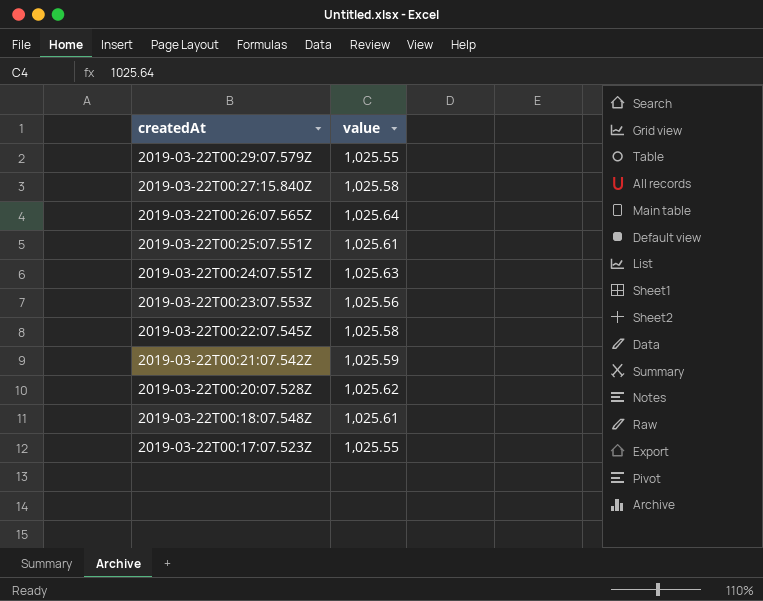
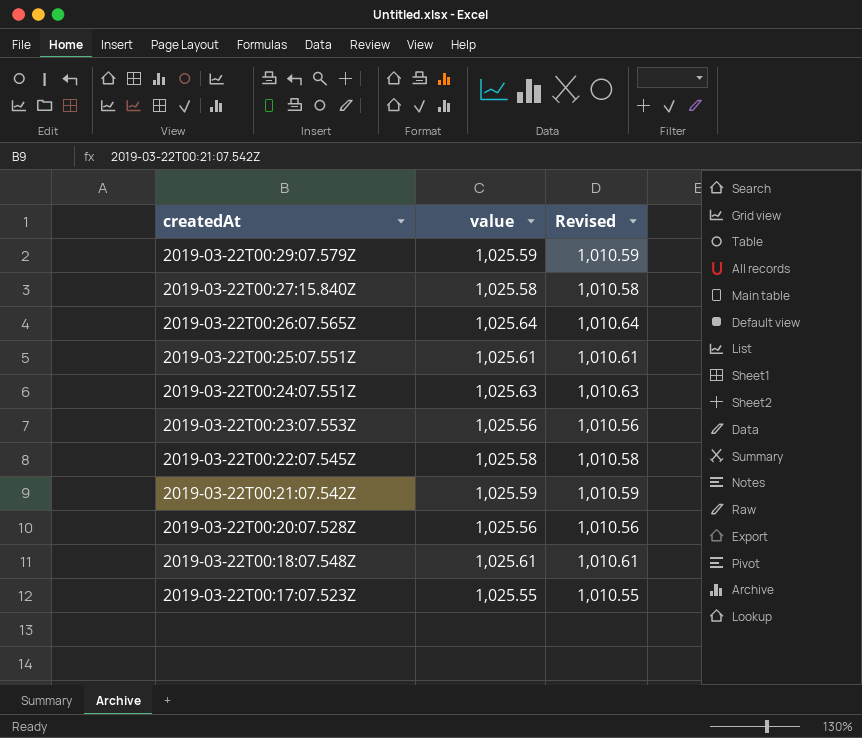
column Revised | formula: none -> [value] - 15
2019-03-22T00:29:07.579Z | value: 1,025.55 -> 1,025.59
2019-03-22T00:20:07.528Z | value: 1,025.62 -> 1,025.56

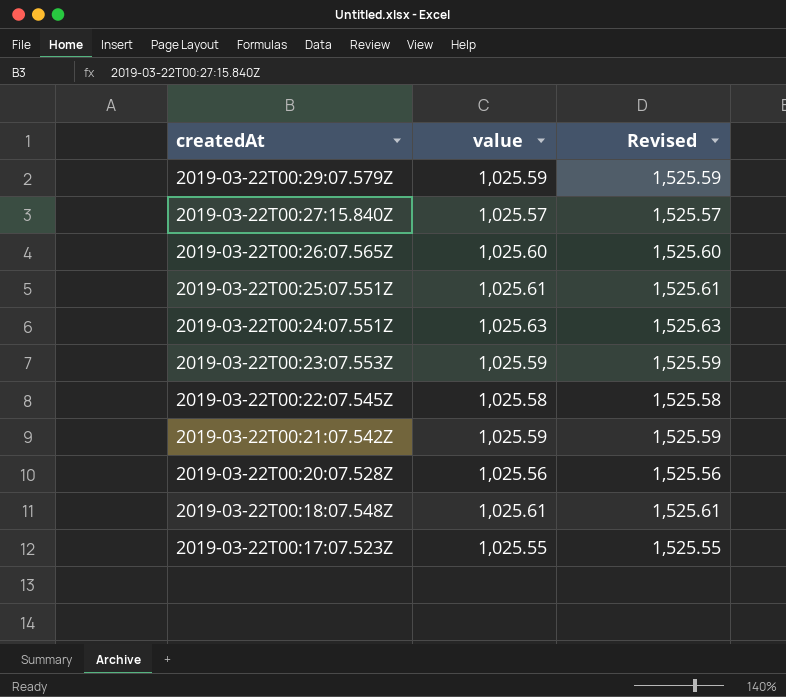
column Revised | formula: [value] - 15 -> [value] + 500
2019-03-22T00:27:15.840Z | value: 1,025.58 -> 1,025.57
2019-03-22T00:26:07.565Z | value: 1,025.64 -> 1,025.60
2019-03-22T00:23:07.553Z | value: 1,025.56 -> 1,025.59

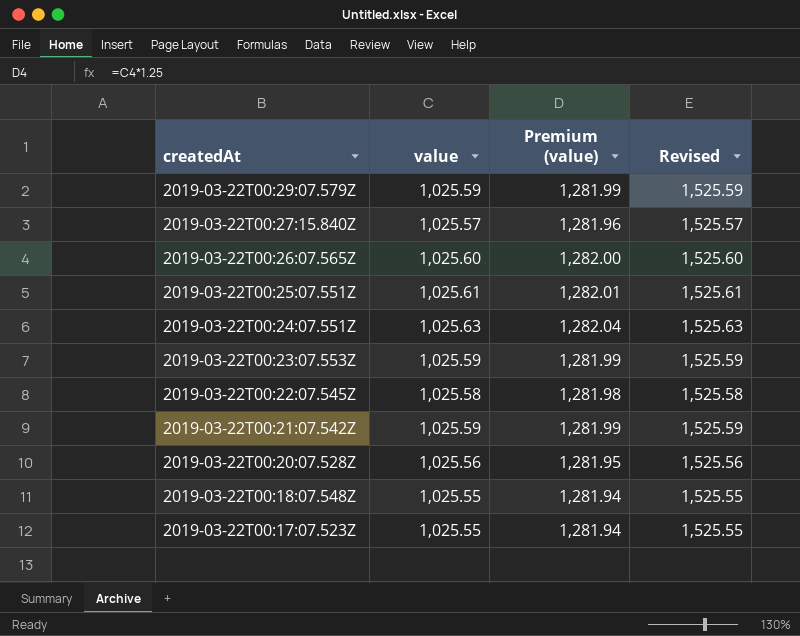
column Premium (value) | formula: none -> [value] * 1.25
2019-03-22T00:18:07.548Z | value: 1,025.61 -> 1,025.55
2019-03-22T00:18:07.548Z | Revised: 1,525.61 -> 1,525.55

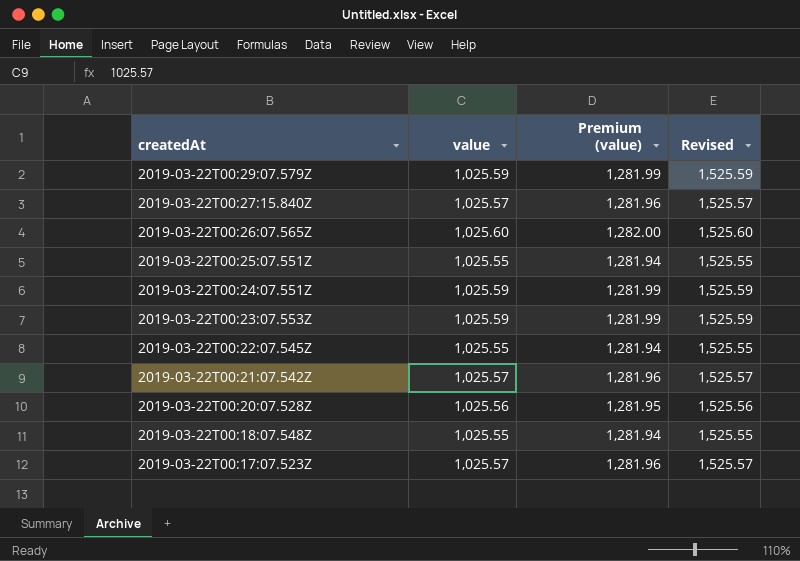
2019-03-22T00:25:07.551Z | value: 1,025.61 -> 1,025.55
2019-03-22T00:25:07.551Z | Premium (value): 1,282.01 -> 1,281.94
2019-03-22T00:25:07.551Z | Revised: 1,525.61 -> 1,525.55
2019-03-22T00:24:07.551Z | value: 1,025.63 -> 1,025.59
2019-03-22T00:24:07.551Z | Premium (value): 1,282.04 -> 1,281.99
2019-03-22T00:24:07.551Z | Revised: 1,525.63 -> 1,525.59
2019-03-22T00:22:07.545Z | value: 1,025.58 -> 1,025.55
2019-03-22T00:22:07.545Z | Premium (value): 1,281.98 -> 1,281.94
2019-03-22T00:22:07.545Z | Revised: 1,525.58 -> 1,525.55
2019-03-22T00:21:07.542Z | value: 1,025.59 -> 1,025.57
2019-03-22T00:21:07.542Z | Premium (value): 1,281.99 -> 1,281.96
2019-03-22T00:21:07.542Z | Revised: 1,525.59 -> 1,525.57
2019-03-22T00:17:07.523Z | value: 1,025.55 -> 1,025.57
2019-03-22T00:17:07.523Z | Premium (value): 1,281.94 -> 1,281.96
2019-03-22T00:17:07.523Z | Revised: 1,525.55 -> 1,525.57

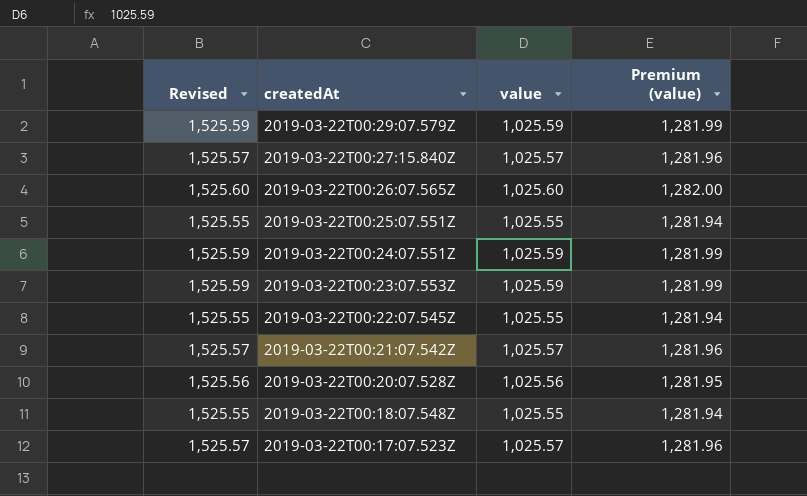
column Revised | position: 4 -> 1

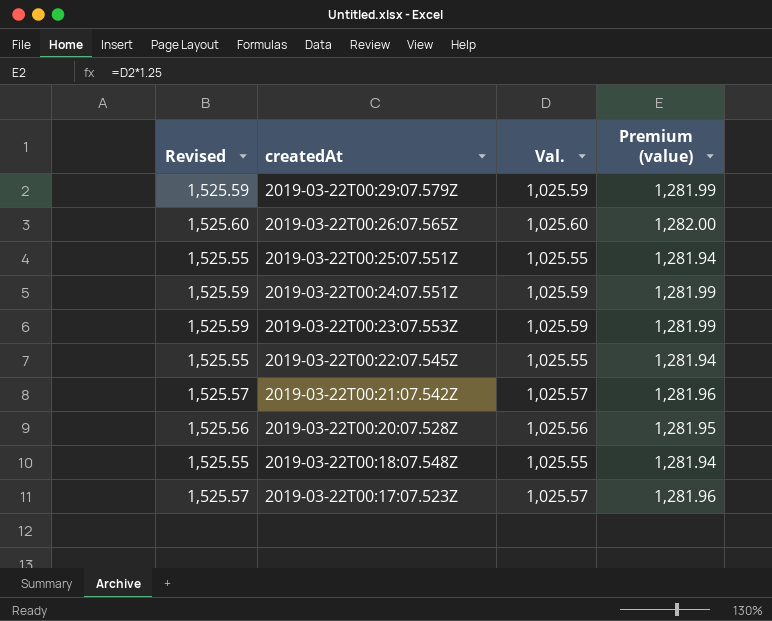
column name: value -> Val.
row 2019-03-22T00:27:15.840Z: 1,525.57 | 1,025.57 | 1,281.96 -> none

